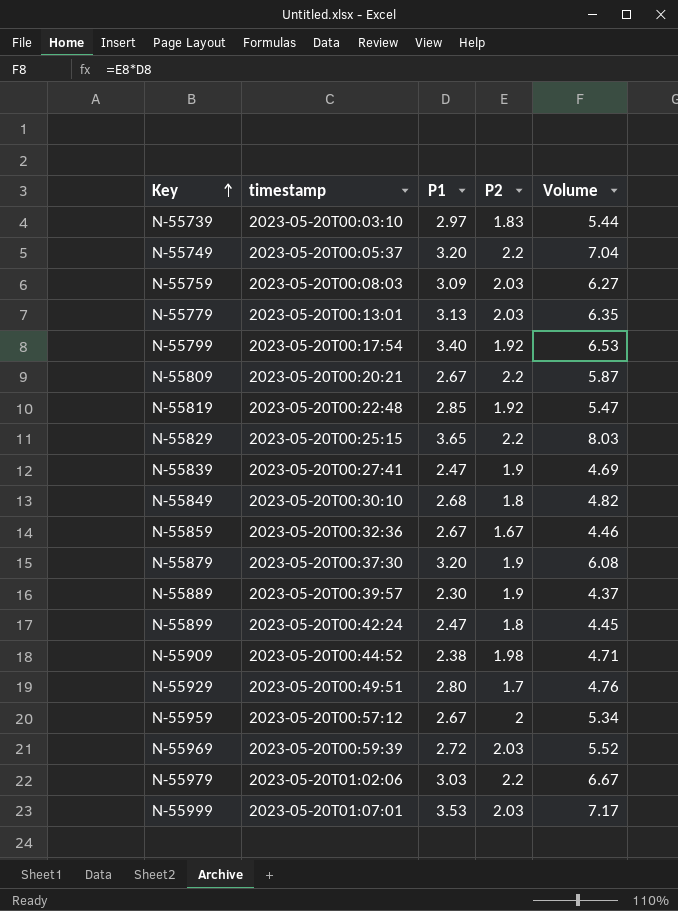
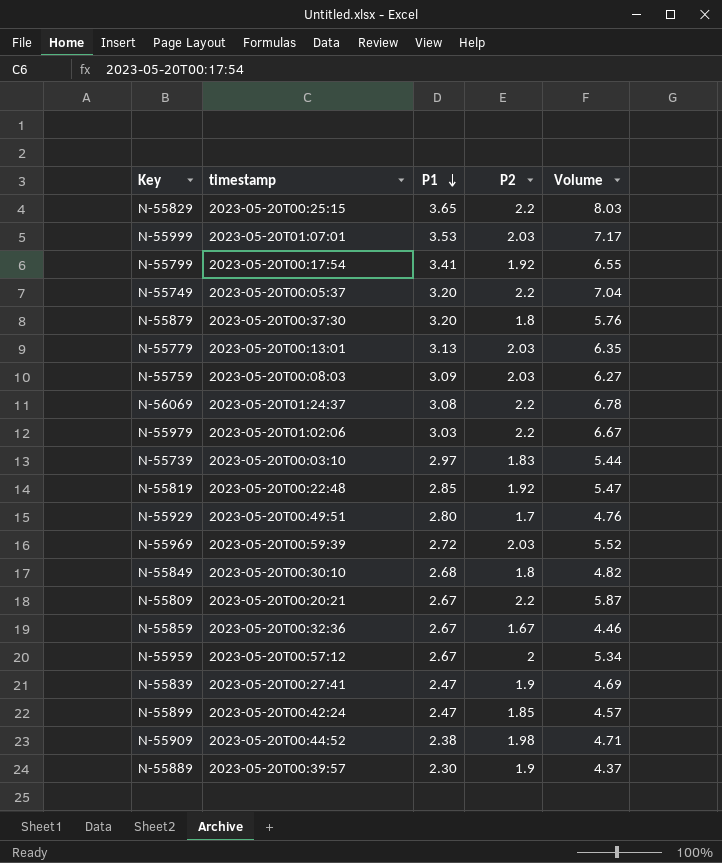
row order: Key ascending -> P1 descending
N-55799 | P1: 3.40 -> 3.41
N-55799 | Volume: 6.53 -> 6.55
N-55879 | P2: 1.9 -> 1.8
N-55879 | Volume: 6.08 -> 5.76
row N-56069: none -> 2023-05-20T01:24:37 | 3.08 | 2.2 | 6.78
N-55899 | P2: 1.8 -> 1.85
N-55899 | Volume: 4.45 -> 4.57

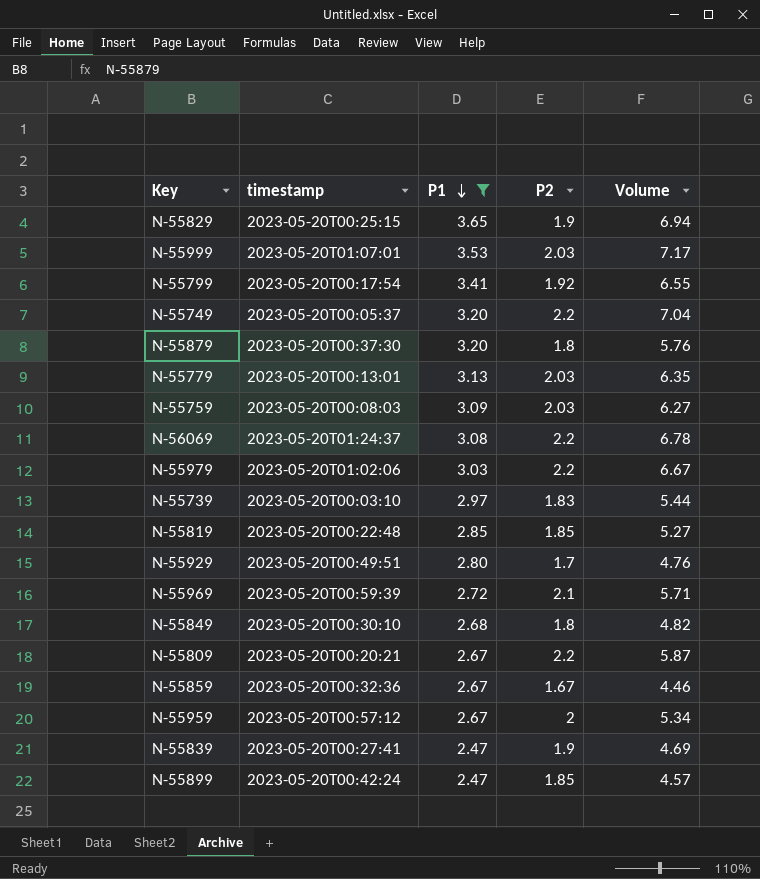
filter: none -> P1 >= 2.47
N-55829 | P2: 2.2 -> 1.9
N-55829 | Volume: 8.03 -> 6.94
N-55819 | P2: 1.92 -> 1.85
N-55819 | Volume: 5.47 -> 5.27
N-55969 | P2: 2.03 -> 2.1
N-55969 | Volume: 5.52 -> 5.71

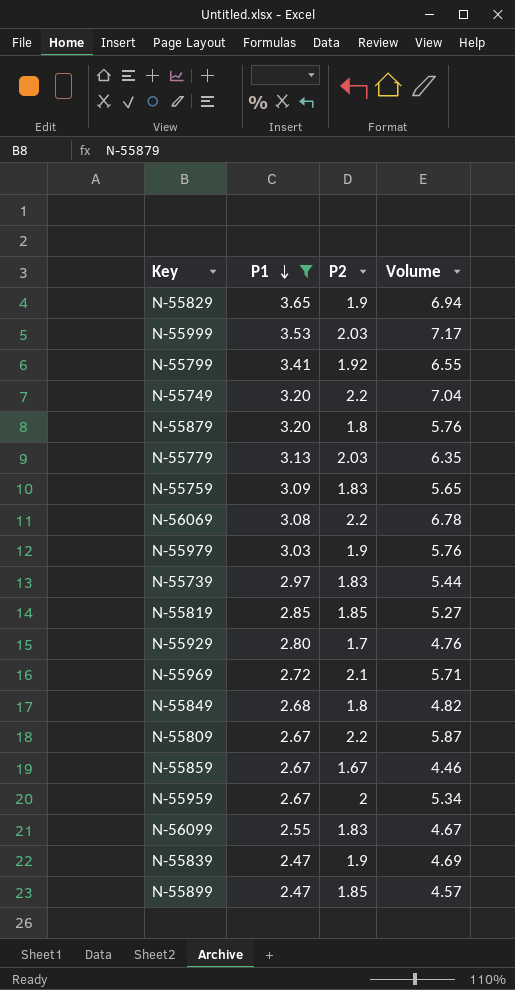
column timestamp | position: 2 -> none
N-55759 | P2: 2.03 -> 1.83
N-55759 | Volume: 6.27 -> 5.65
N-55979 | P2: 2.2 -> 1.9
N-55979 | Volume: 6.67 -> 5.76
row N-56099: none -> 2.55 | 1.83 | 4.67

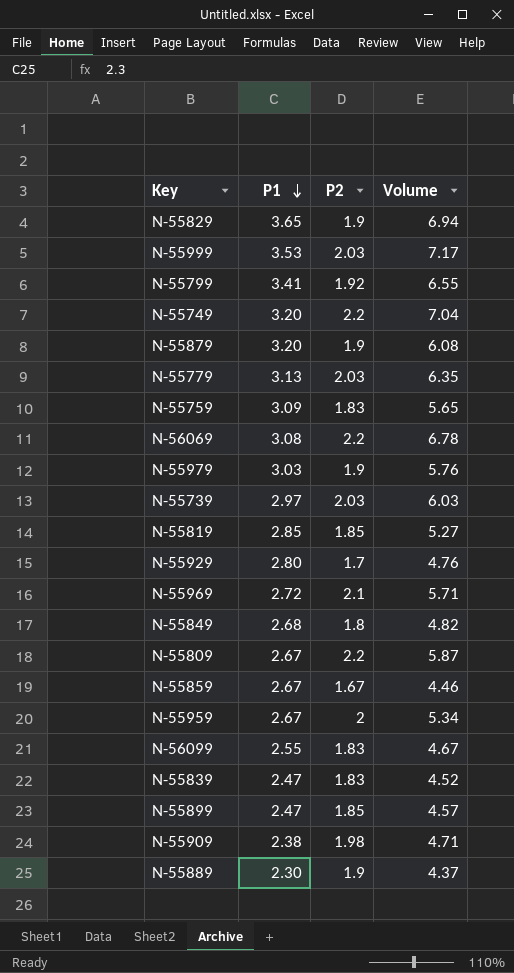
filter: P1 >= 2.47 -> none
N-55879 | P2: 1.8 -> 1.9
N-55879 | Volume: 5.76 -> 6.08
N-55739 | P2: 1.83 -> 2.03
N-55739 | Volume: 5.44 -> 6.03
N-55839 | P2: 1.9 -> 1.83
N-55839 | Volume: 4.69 -> 4.52

